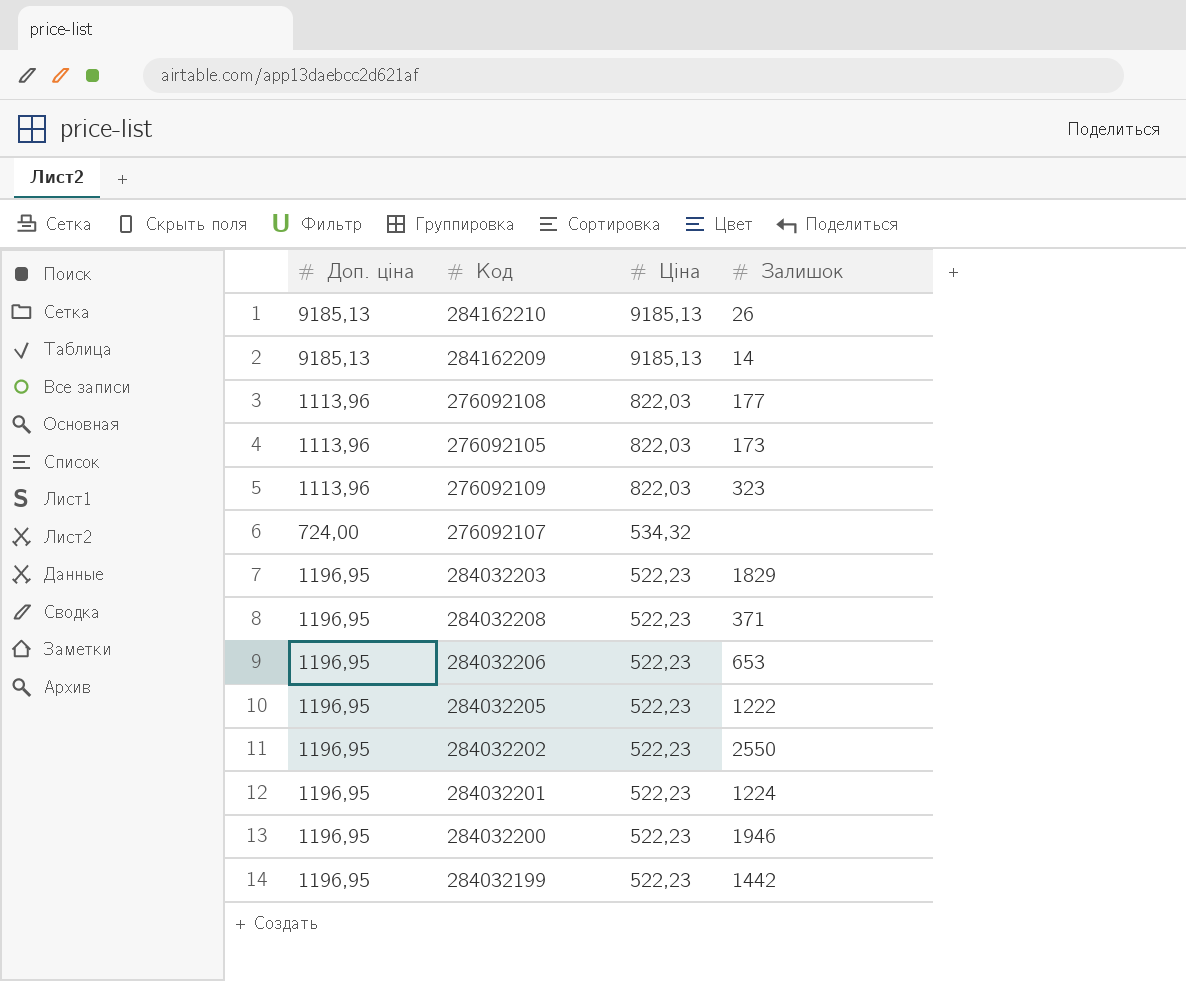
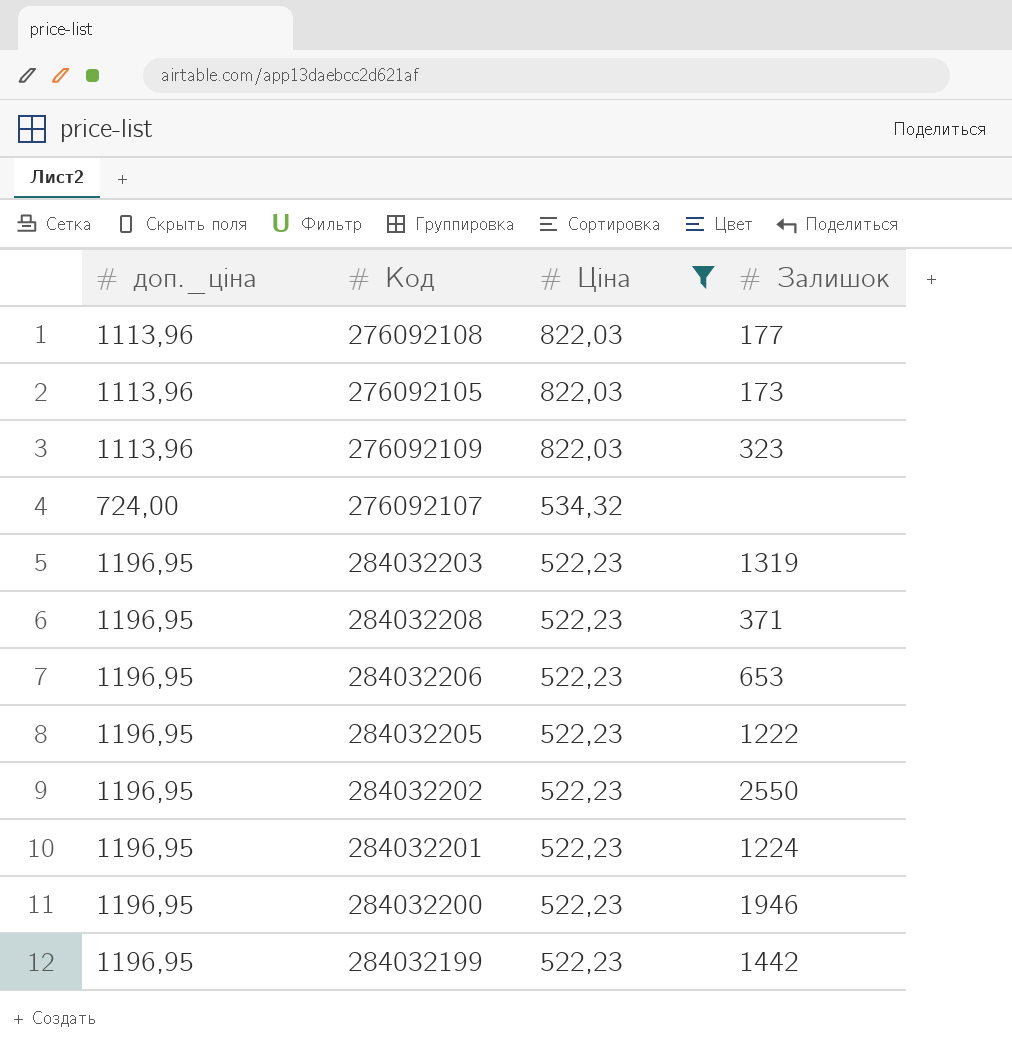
filter: none -> Ціна != 9185,13
column name: Доп. ціна -> доп._ціна
284032203 | Залишок: 1829 -> 1319

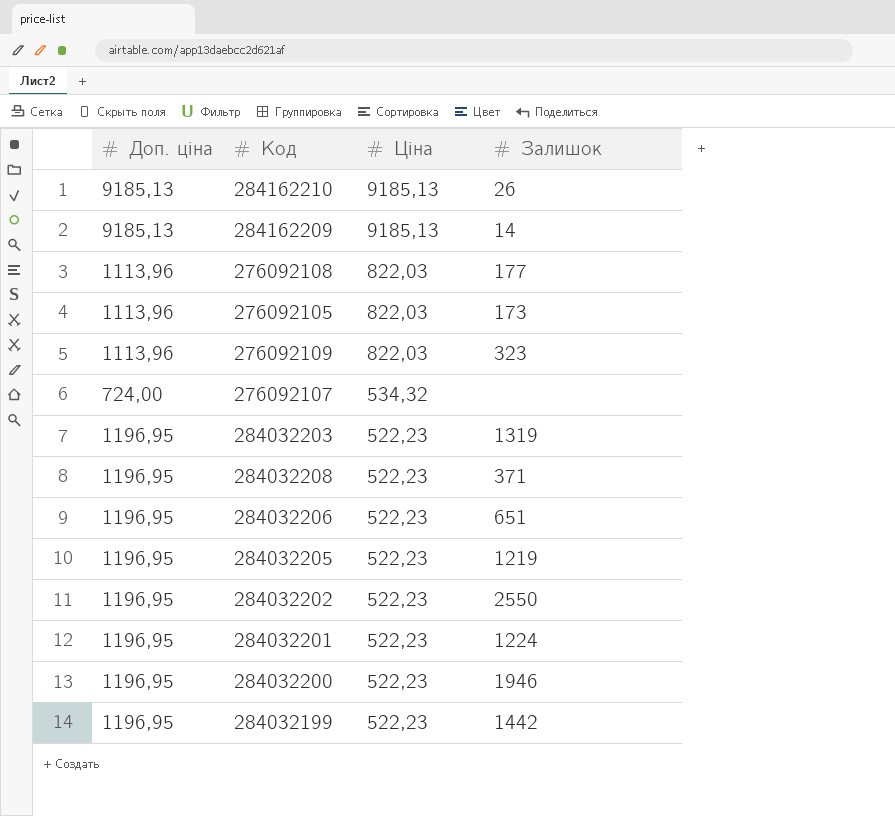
filter: Ціна != 9185,13 -> none
column name: доп._ціна -> Доп. ціна
284032206 | Залишок: 653 -> 651
284032205 | Залишок: 1222 -> 1219

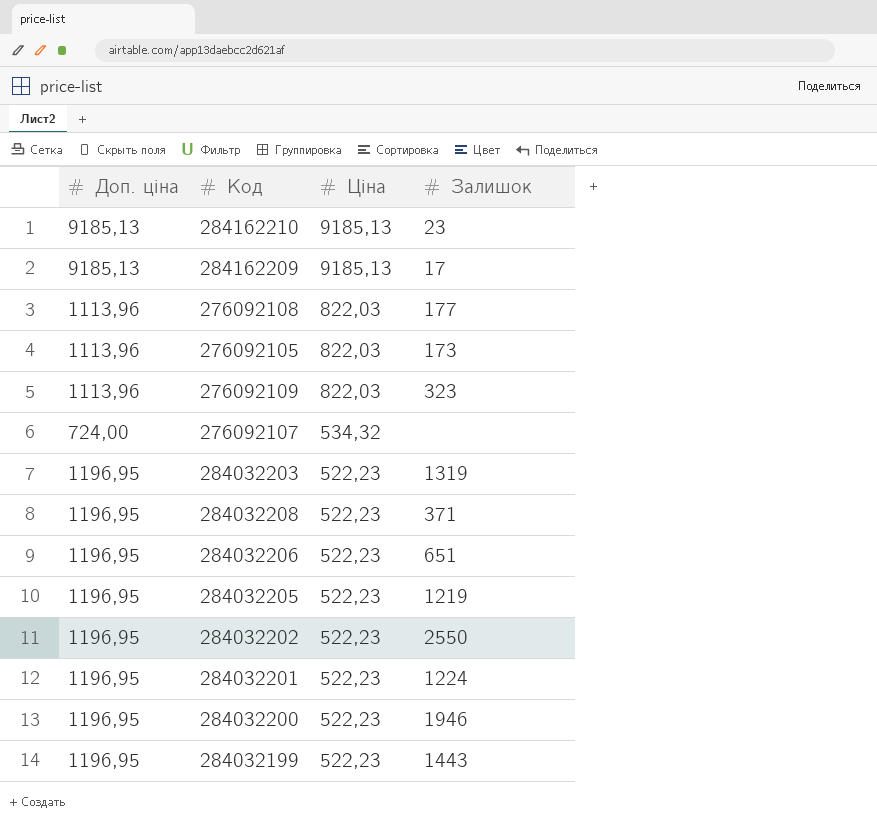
284162210 | Залишок: 26 -> 23
284162209 | Залишок: 14 -> 17
284032199 | Залишок: 1442 -> 1443

